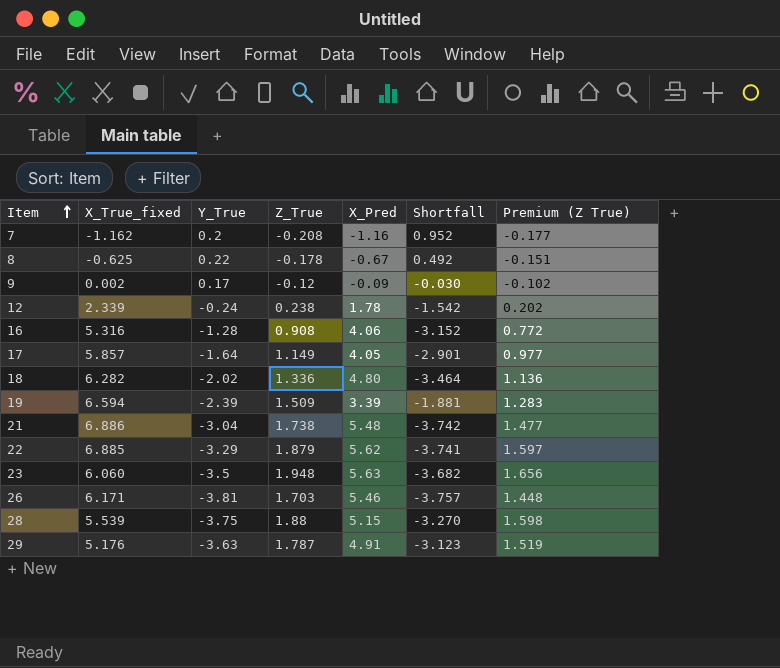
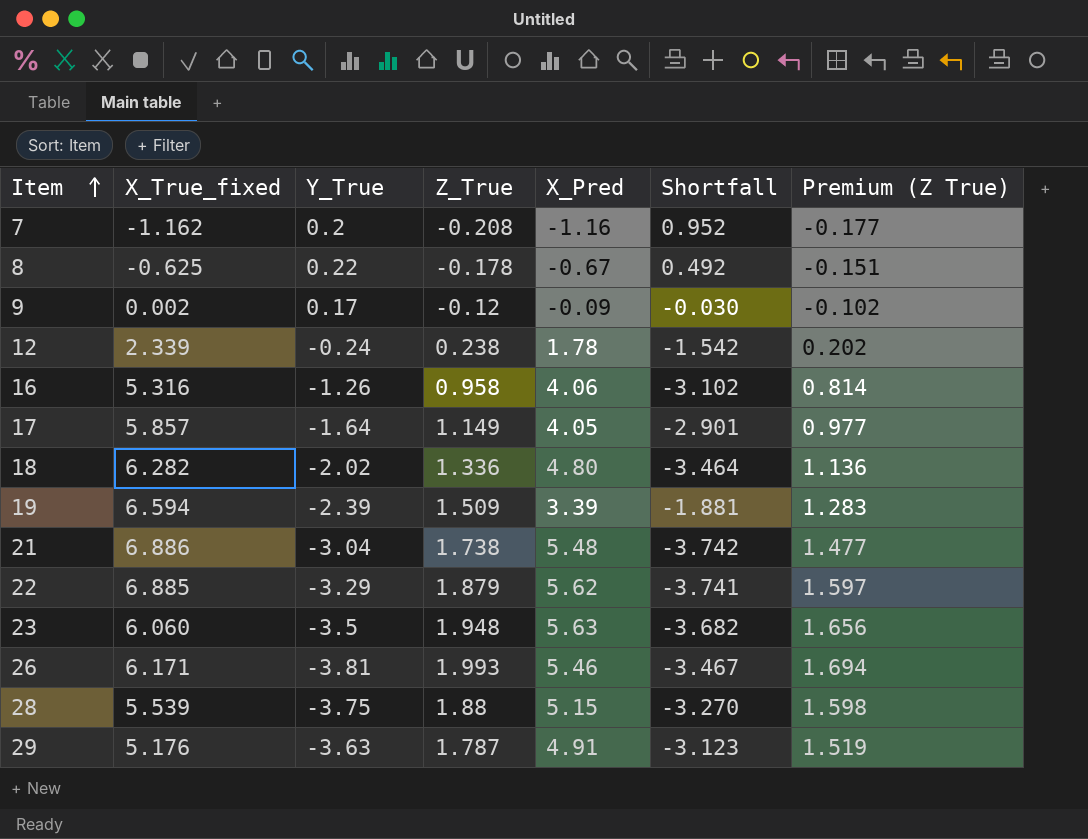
16 | Y_True: -1.28 -> -1.26
16 | Z_True: 0.908 -> 0.958
16 | Shortfall: -3.152 -> -3.102
16 | Premium (Z True): 0.772 -> 0.814
26 | Z_True: 1.703 -> 1.993
26 | Shortfall: -3.757 -> -3.467
26 | Premium (Z True): 1.448 -> 1.694

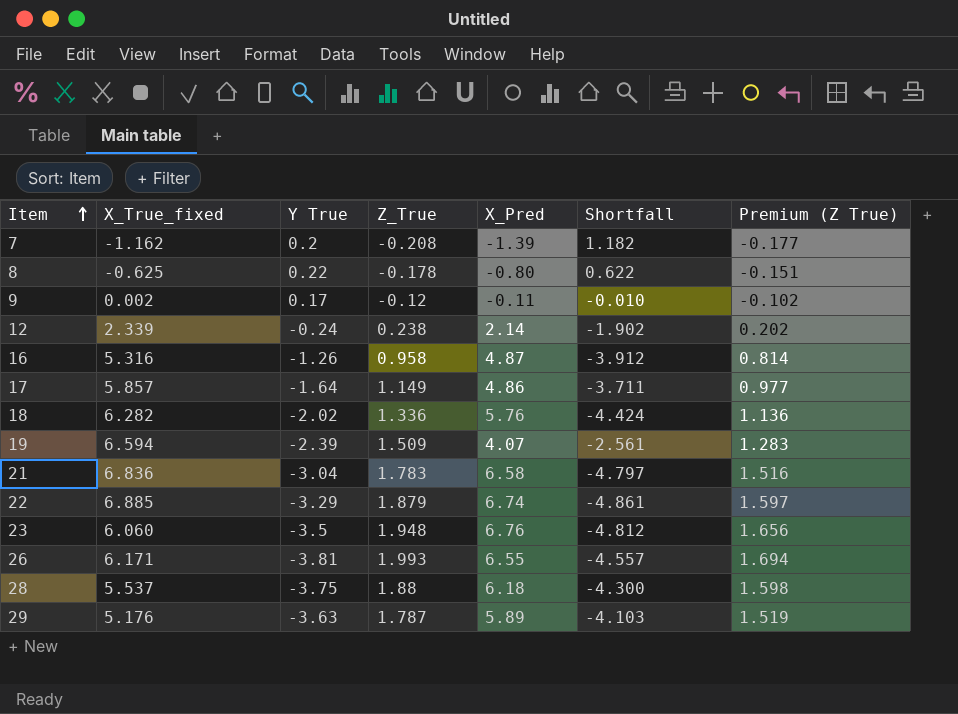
column name: Y_True -> Y True
7 | X_Pred: -1.16 -> -1.39
7 | Shortfall: 0.952 -> 1.182
8 | X_Pred: -0.67 -> -0.80
8 | Shortfall: 0.492 -> 0.622
9 | X_Pred: -0.09 -> -0.11
9 | Shortfall: -0.030 -> -0.010
12 | X_Pred: 1.78 -> 2.14
12 | Shortfall: -1.542 -> -1.902
16 | X_Pred: 4.06 -> 4.87
16 | Shortfall: -3.102 -> -3.912
17 | X_Pred: 4.05 -> 4.86
17 | Shortfall: -2.901 -> -3.711
18 | X_Pred: 4.80 -> 5.76
18 | Shortfall: -3.464 -> -4.424
19 | X_Pred: 3.39 -> 4.07
19 | Shortfall: -1.881 -> -2.561
21 | X_True_fixed: 6.886 -> 6.836
21 | Z_True: 1.738 -> 1.783
21 | X_Pred: 5.48 -> 6.58
21 | Shortfall: -3.742 -> -4.797
21 | Premium (Z True): 1.477 -> 1.516
22 | X_Pred: 5.62 -> 6.74
22 | Shortfall: -3.741 -> -4.861
23 | X_Pred: 5.63 -> 6.76
23 | Shortfall: -3.682 -> -4.812
26 | X_Pred: 5.46 -> 6.55
26 | Shortfall: -3.467 -> -4.557
28 | X_True_fixed: 5.539 -> 5.537
28 | X_Pred: 5.15 -> 6.18
28 | Shortfall: -3.270 -> -4.300
29 | X_Pred: 4.91 -> 5.89
29 | Shortfall: -3.123 -> -4.103

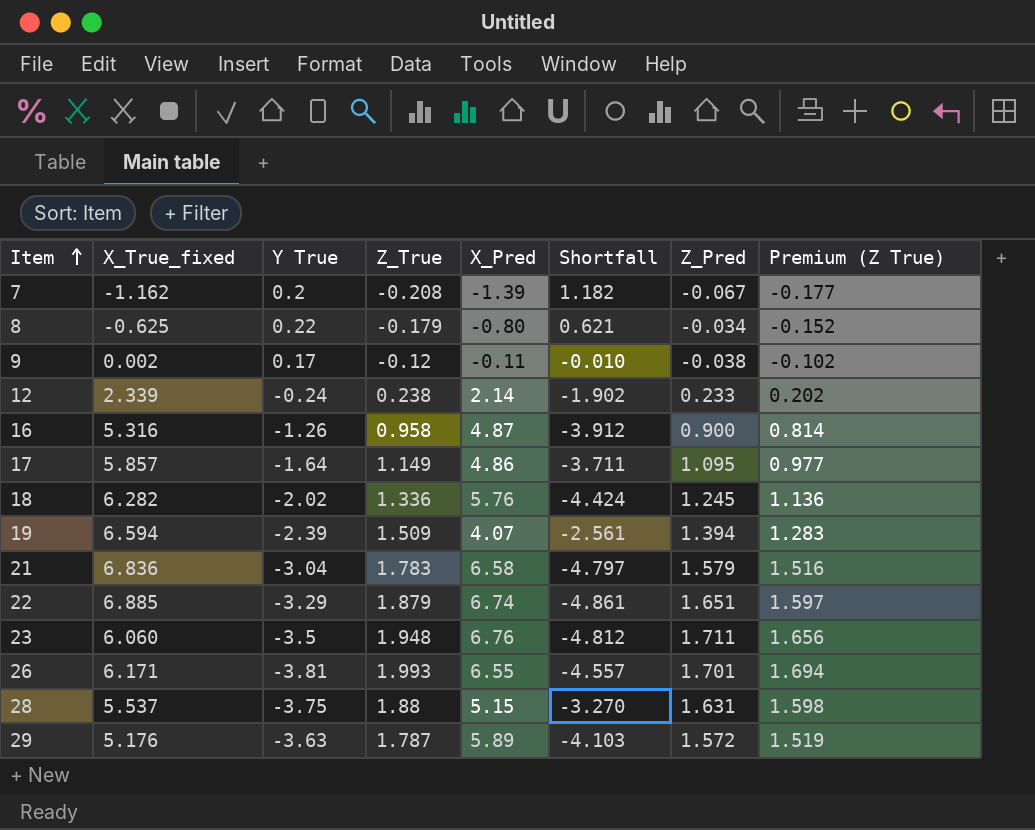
column Z_Pred | position: none -> 7
8 | Z_True: -0.178 -> -0.179
8 | Shortfall: 0.622 -> 0.621
8 | Premium (Z True): -0.151 -> -0.152
28 | X_Pred: 6.18 -> 5.15
28 | Shortfall: -4.300 -> -3.270

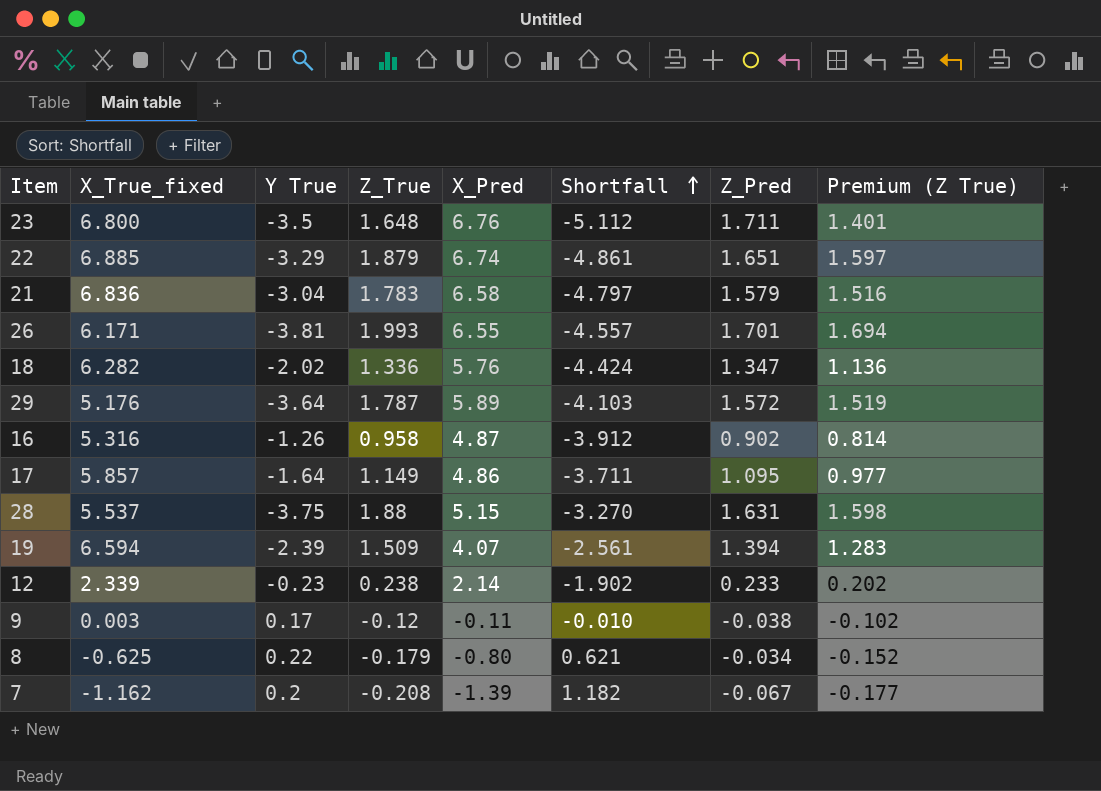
row order: Item ascending -> Shortfall ascending
23 | X_True_fixed: 6.060 -> 6.800
23 | Z_True: 1.948 -> 1.648
23 | Shortfall: -4.812 -> -5.112
23 | Premium (Z True): 1.656 -> 1.401
18 | Z_Pred: 1.245 -> 1.347
29 | Y True: -3.63 -> -3.64
16 | Z_Pred: 0.900 -> 0.902
12 | Y True: -0.24 -> -0.23
9 | X_True_fixed: 0.002 -> 0.003

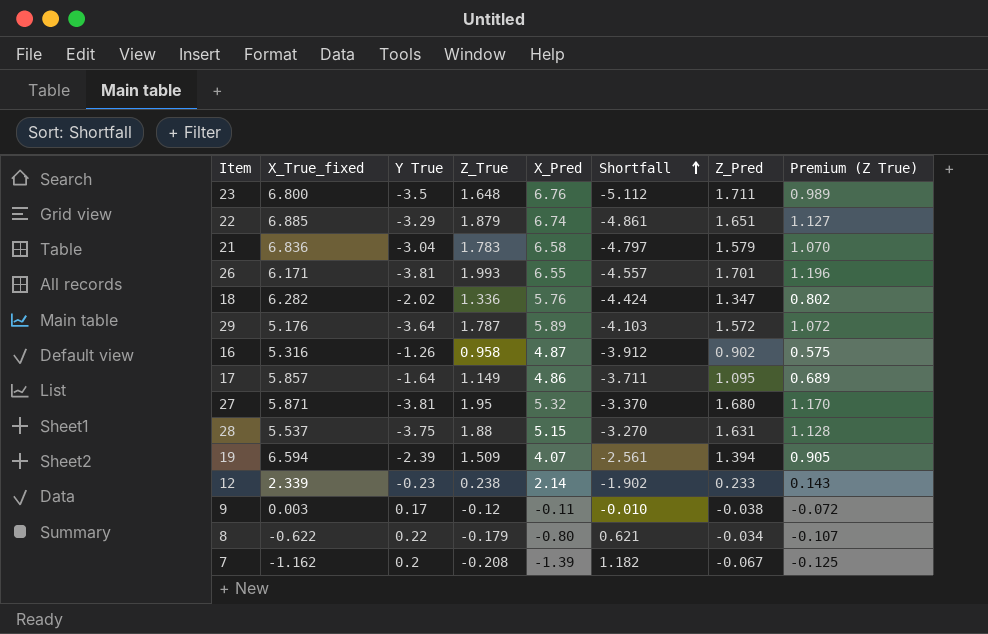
column Premium (Z True) | formula: [Z_True] * 0.85 -> [Z_True] * 0.6
row 27: none -> 5.871 | -3.81 | 1.95 | 5.32 | -3.370 | 1.680 | 1.170
8 | X_True_fixed: -0.625 -> -0.622

